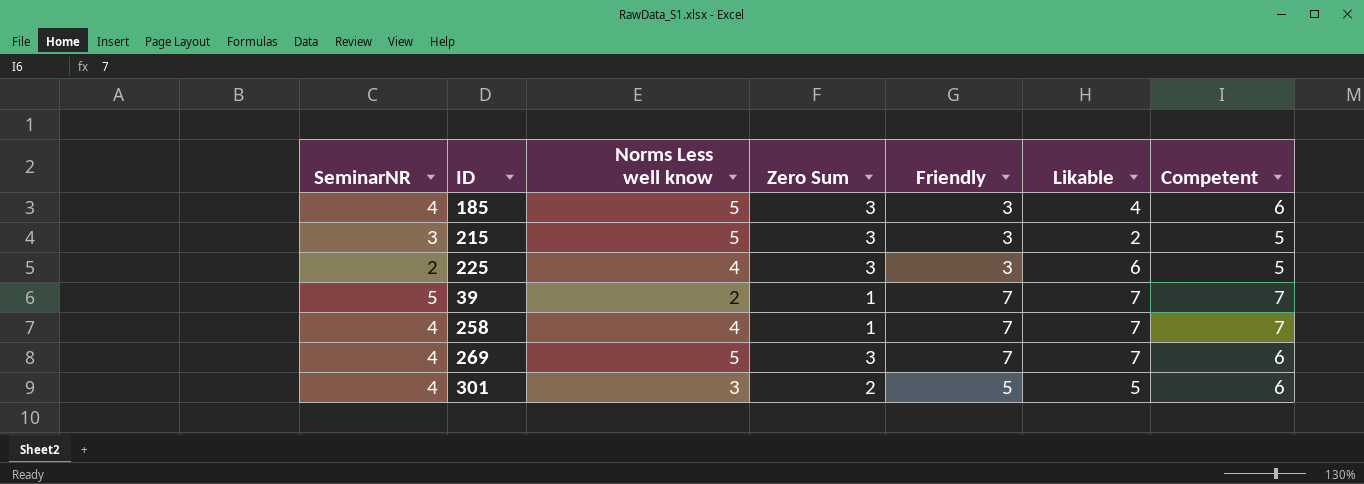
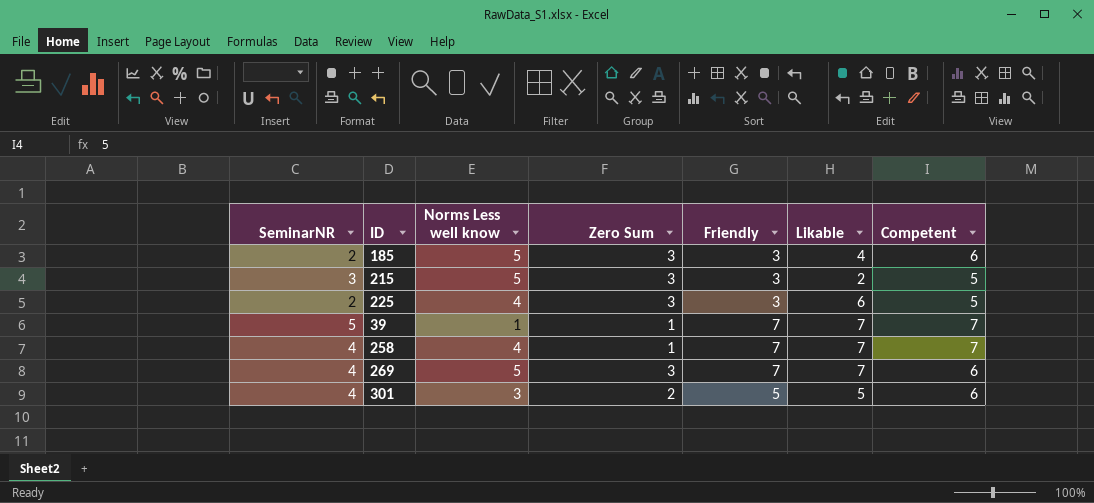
185 | SeminarNR: 4 -> 2
39 | Norms Less well know: 2 -> 1

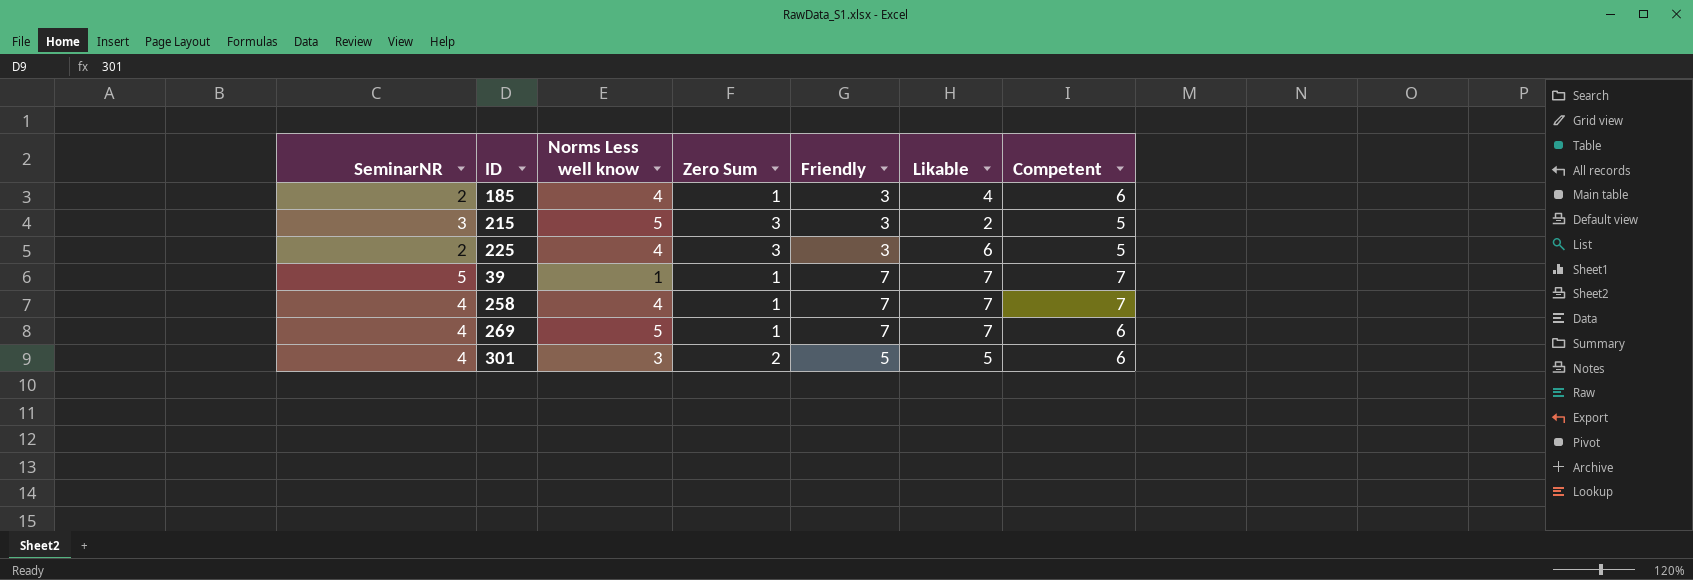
185 | Norms Less well know: 5 -> 4
185 | Zero Sum: 3 -> 1
269 | Zero Sum: 3 -> 1

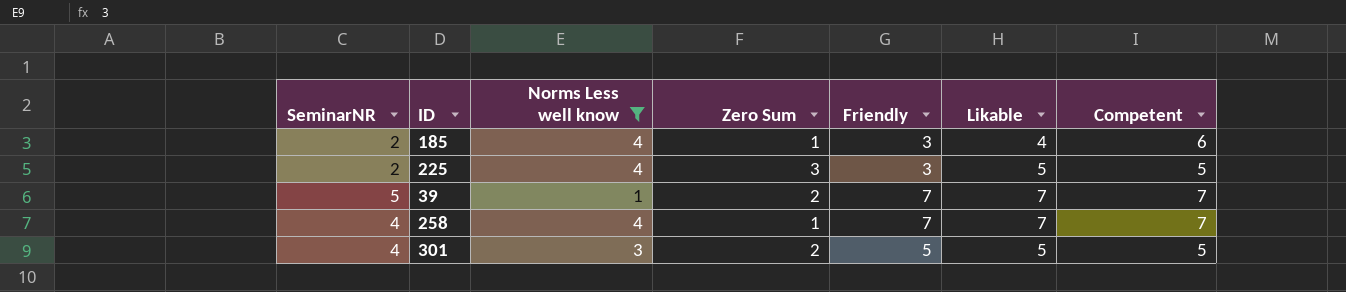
filter: none -> Norms Less well know != 5
225 | Likable: 6 -> 5
39 | Zero Sum: 1 -> 2
301 | Competent: 6 -> 5

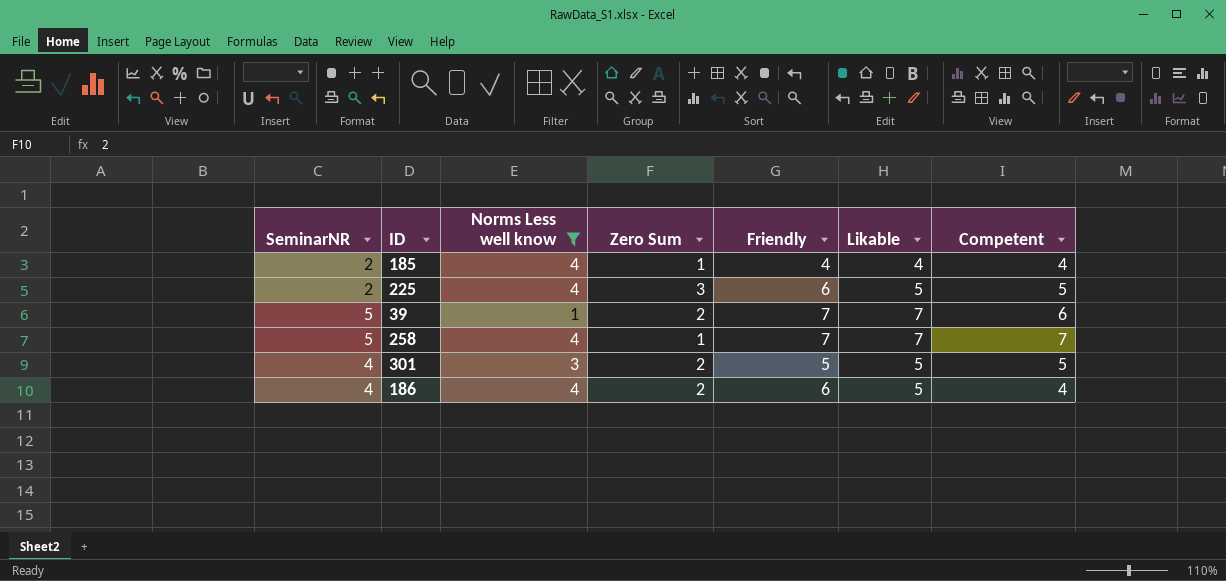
185 | Friendly: 3 -> 4
185 | Competent: 6 -> 4
225 | Friendly: 3 -> 6
39 | Competent: 7 -> 6
258 | SeminarNR: 4 -> 5
row 186: none -> 4 | 4 | 2 | 6 | 5 | 4

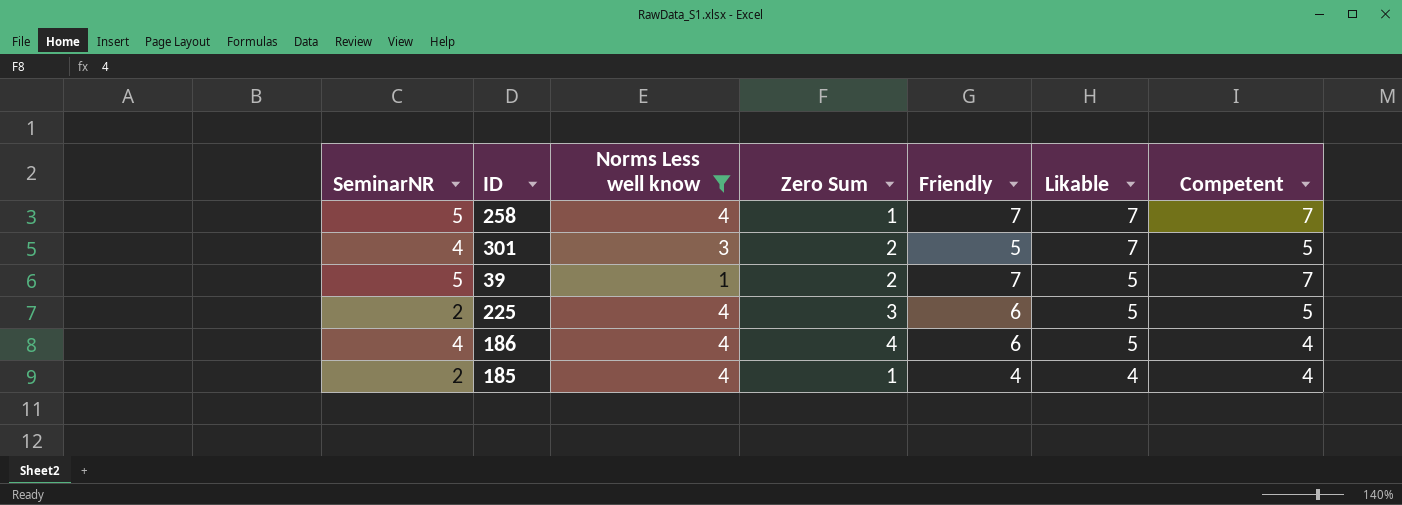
row order: none -> Likable descending
301 | Likable: 5 -> 7
39 | Likable: 7 -> 5
39 | Competent: 6 -> 7
186 | Zero Sum: 2 -> 4

